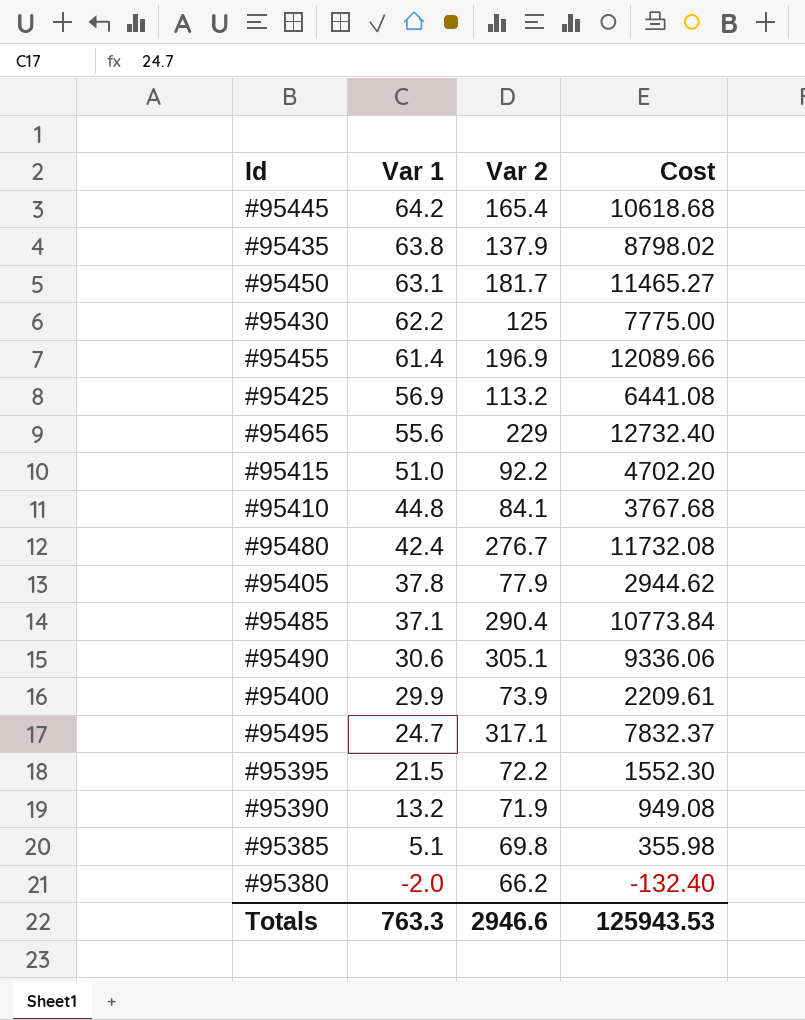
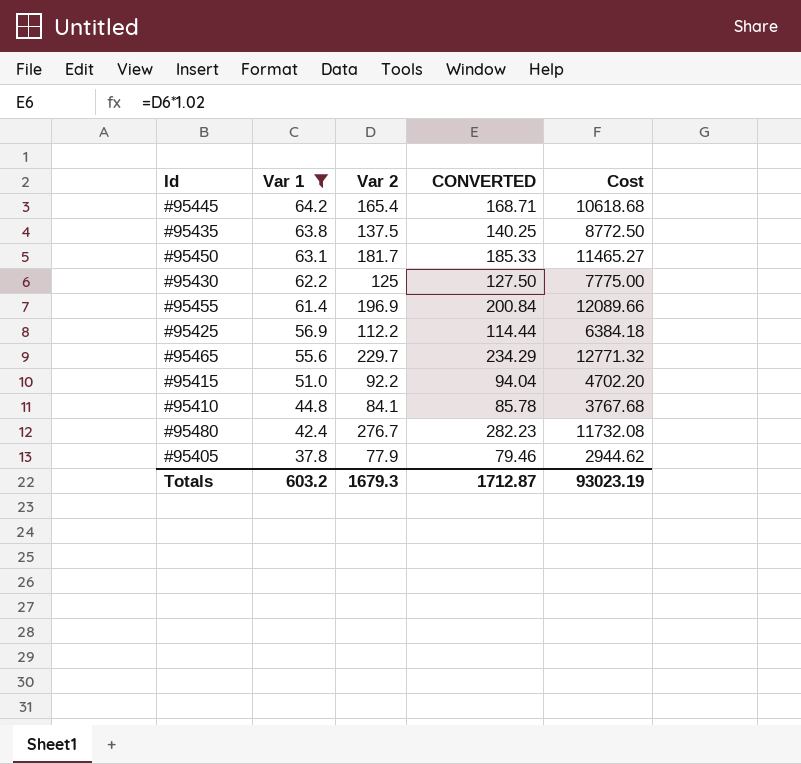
filter: none -> Var 1 >= 37.8
column CONVERTED | formula: none -> [Var 2] * 1.02
#95435 | Var 2: 137.9 -> 137.5
#95435 | Cost: 8798.02 -> 8772.50
#95425 | Var 2: 113.2 -> 112.2
#95425 | Cost: 6441.08 -> 6384.18
#95465 | Var 2: 229 -> 229.7
#95465 | Cost: 12732.40 -> 12771.32
Totals | Var 1: 763.3 -> 603.2
Totals | Var 2: 2946.6 -> 1679.3
Totals | Cost: 125943.53 -> 93023.19

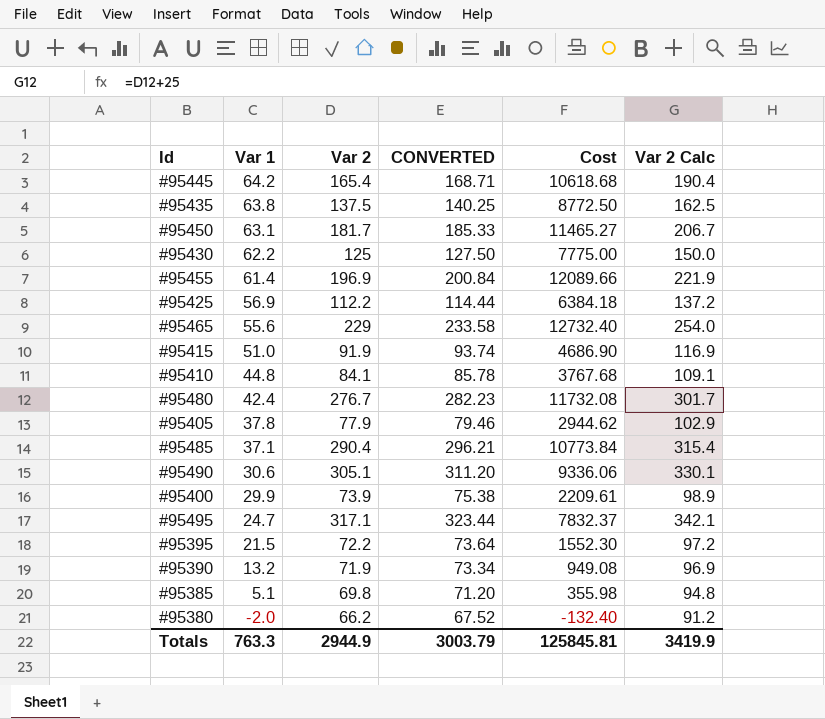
filter: Var 1 >= 37.8 -> none
column Var 2 Calc | formula: none -> [Var 2] + 25
#95465 | Var 2: 229.7 -> 229
#95465 | CONVERTED: 234.29 -> 233.58
#95465 | Cost: 12771.32 -> 12732.40
#95415 | Var 2: 92.2 -> 91.9
#95415 | CONVERTED: 94.04 -> 93.74
#95415 | Cost: 4702.20 -> 4686.90
Totals | Var 1: 603.2 -> 763.3
Totals | Var 2: 1679.3 -> 2944.9
Totals | CONVERTED: 1712.87 -> 3003.79
Totals | Cost: 93023.19 -> 125845.81

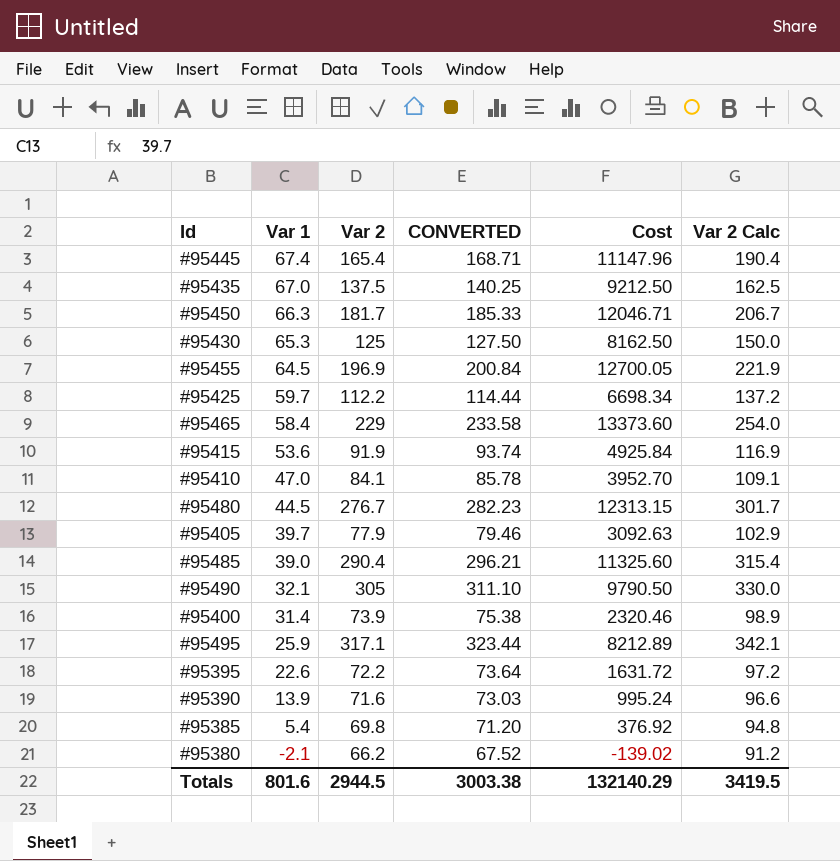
#95445 | Var 1: 64.2 -> 67.4
#95445 | Cost: 10618.68 -> 11147.96
#95435 | Var 1: 63.8 -> 67.0
#95435 | Cost: 8772.50 -> 9212.50
#95450 | Var 1: 63.1 -> 66.3
#95450 | Cost: 11465.27 -> 12046.71
#95430 | Var 1: 62.2 -> 65.3
#95430 | Cost: 7775.00 -> 8162.50
#95455 | Var 1: 61.4 -> 64.5
#95455 | Cost: 12089.66 -> 12700.05
#95425 | Var 1: 56.9 -> 59.7
#95425 | Cost: 6384.18 -> 6698.34
#95465 | Var 1: 55.6 -> 58.4
#95465 | Cost: 12732.40 -> 13373.60
#95415 | Var 1: 51.0 -> 53.6
#95415 | Cost: 4686.90 -> 4925.84
#95410 | Var 1: 44.8 -> 47.0
#95410 | Cost: 3767.68 -> 3952.70
#95480 | Var 1: 42.4 -> 44.5
#95480 | Cost: 11732.08 -> 12313.15
#95405 | Var 1: 37.8 -> 39.7
#95405 | Cost: 2944.62 -> 3092.63
#95485 | Var 1: 37.1 -> 39.0
#95485 | Cost: 10773.84 -> 11325.60
#95490 | Var 1: 30.6 -> 32.1
#95490 | Var 2: 305.1 -> 305
#95490 | CONVERTED: 311.20 -> 311.10
#95490 | Cost: 9336.06 -> 9790.50
#95490 | Var 2 Calc: 330.1 -> 330.0
#95400 | Var 1: 29.9 -> 31.4
#95400 | Cost: 2209.61 -> 2320.46
#95495 | Var 1: 24.7 -> 25.9
#95495 | Cost: 7832.37 -> 8212.89
#95395 | Var 1: 21.5 -> 22.6
#95395 | Cost: 1552.30 -> 1631.72
#95390 | Var 1: 13.2 -> 13.9
#95390 | Var 2: 71.9 -> 71.6
#95390 | CONVERTED: 73.34 -> 73.03
#95390 | Cost: 949.08 -> 995.24
#95390 | Var 2 Calc: 96.9 -> 96.6
#95385 | Var 1: 5.1 -> 5.4
#95385 | Cost: 355.98 -> 376.92
#95380 | Var 1: -2.0 -> -2.1
#95380 | Cost: -132.40 -> -139.02
Totals | Var 1: 763.3 -> 801.6
Totals | Var 2: 2944.9 -> 2944.5
Totals | CONVERTED: 3003.79 -> 3003.38
Totals | Cost: 125845.81 -> 132140.29
Totals | Var 2 Calc: 3419.9 -> 3419.5

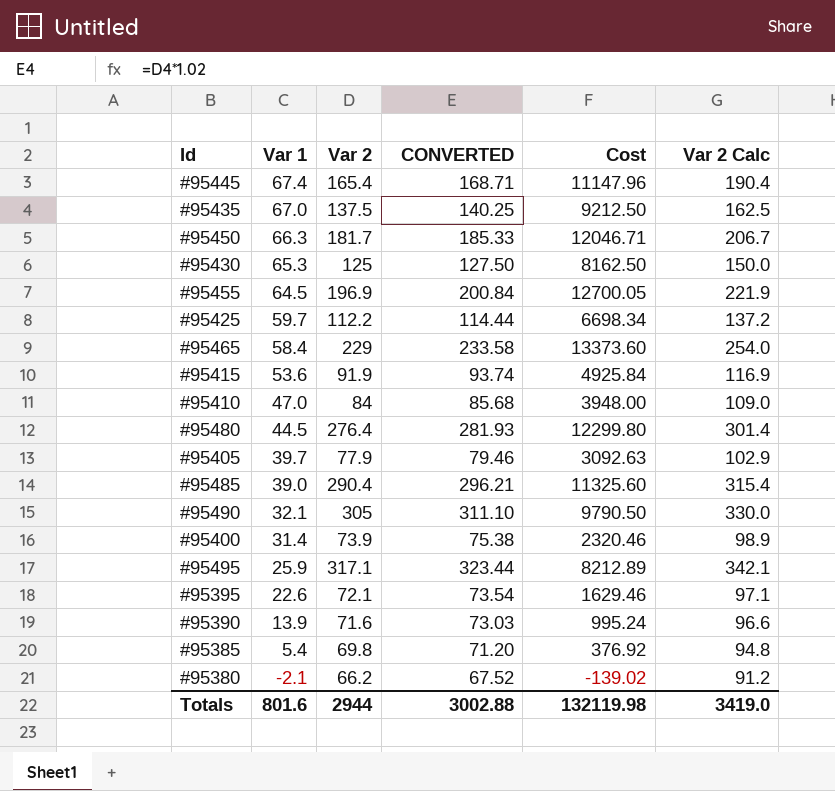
#95410 | Var 2: 84.1 -> 84
#95410 | CONVERTED: 85.78 -> 85.68
#95410 | Cost: 3952.70 -> 3948.00
#95410 | Var 2 Calc: 109.1 -> 109.0
#95480 | Var 2: 276.7 -> 276.4
#95480 | CONVERTED: 282.23 -> 281.93
#95480 | Cost: 12313.15 -> 12299.80
#95480 | Var 2 Calc: 301.7 -> 301.4
#95395 | Var 2: 72.2 -> 72.1
#95395 | CONVERTED: 73.64 -> 73.54
#95395 | Cost: 1631.72 -> 1629.46
#95395 | Var 2 Calc: 97.2 -> 97.1
Totals | Var 2: 2944.5 -> 2944
Totals | CONVERTED: 3003.38 -> 3002.88
Totals | Cost: 132140.29 -> 132119.98
Totals | Var 2 Calc: 3419.5 -> 3419.0

